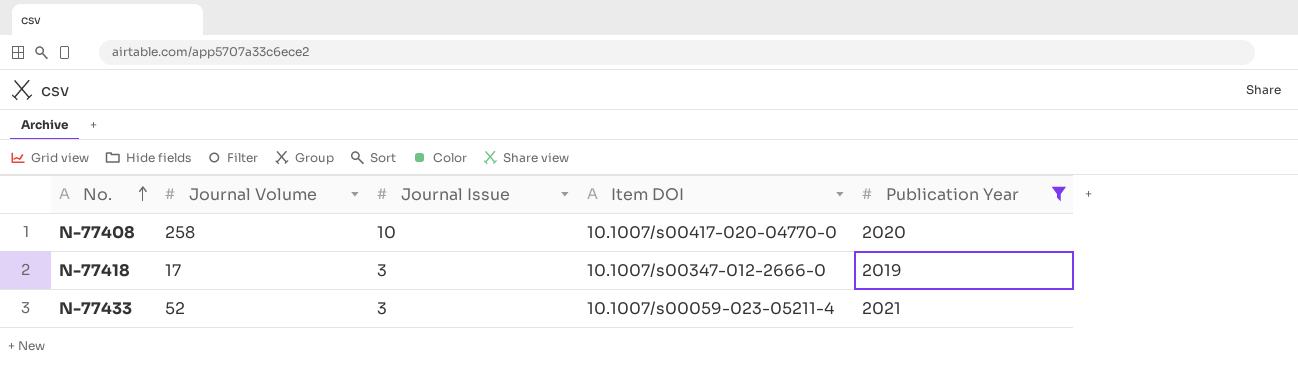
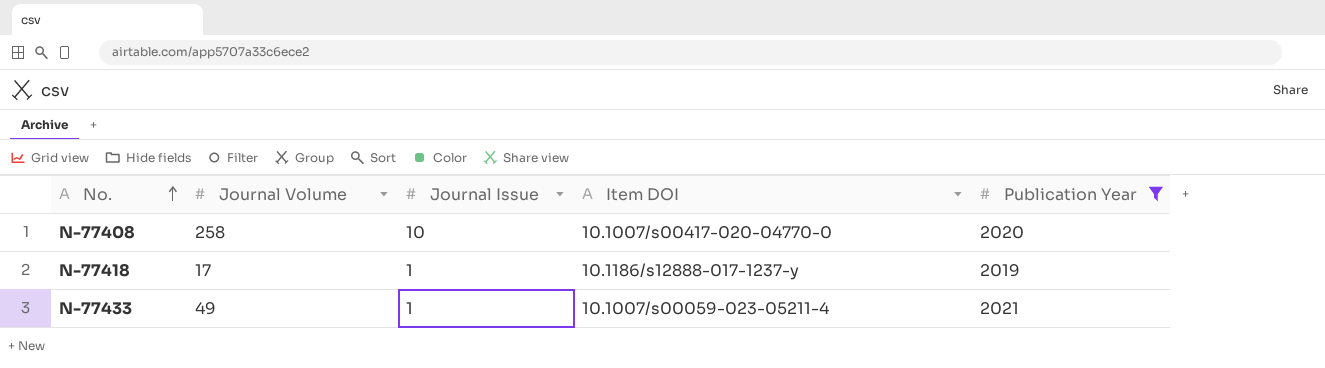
N-77418 | Journal Issue: 3 -> 1
N-77418 | Item DOI: 10.1007/s00347-012-2666-0 -> 10.1186/s12888-017-1237-y
N-77433 | Journal Volume: 52 -> 49
N-77433 | Journal Issue: 3 -> 1

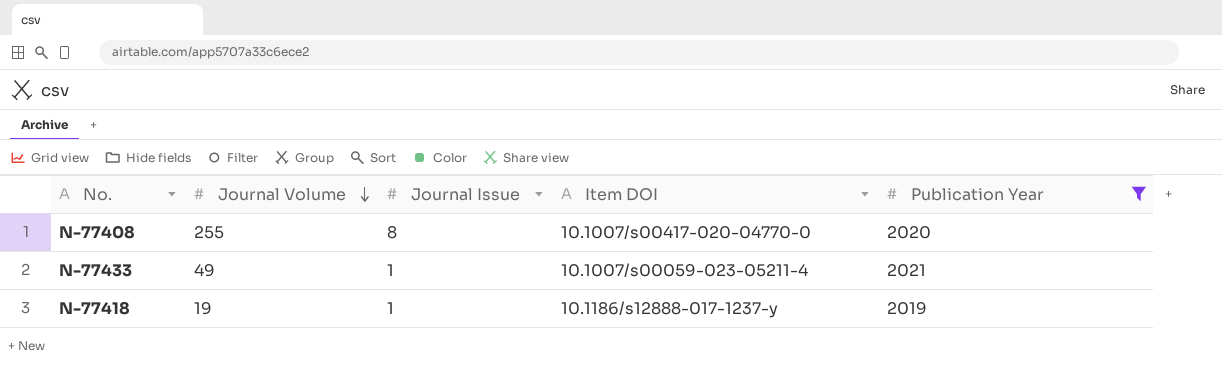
row order: No. ascending -> Journal Volume descending
N-77408 | Journal Volume: 258 -> 255
N-77408 | Journal Issue: 10 -> 8
N-77418 | Journal Volume: 17 -> 19

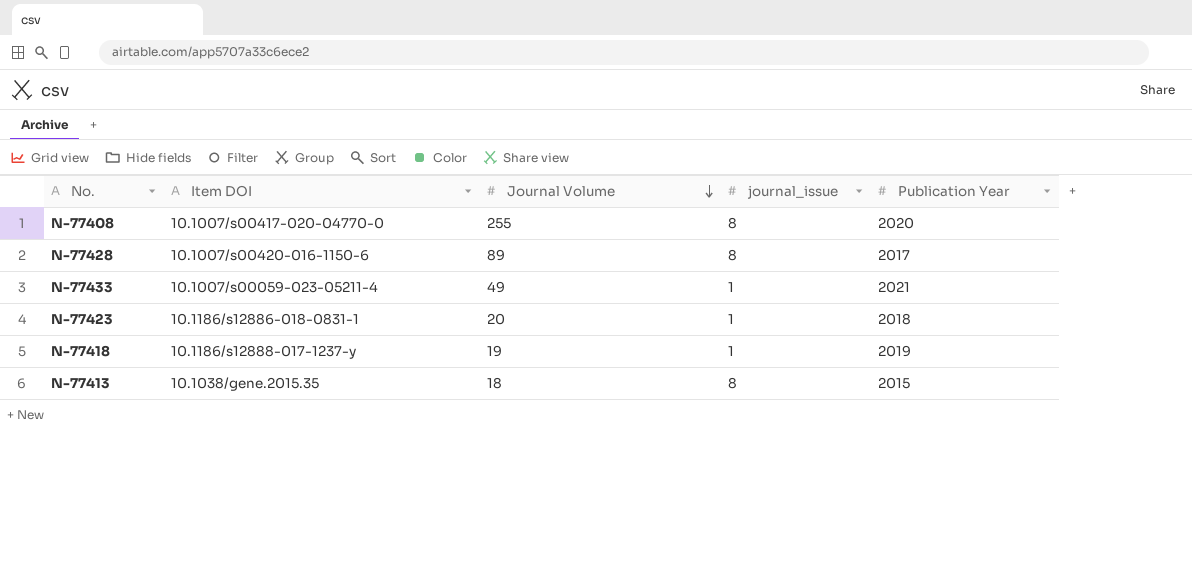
filter: Publication Year >= 2019 -> none
column Item DOI | position: 4 -> 2
column name: Journal Issue -> journal_issue

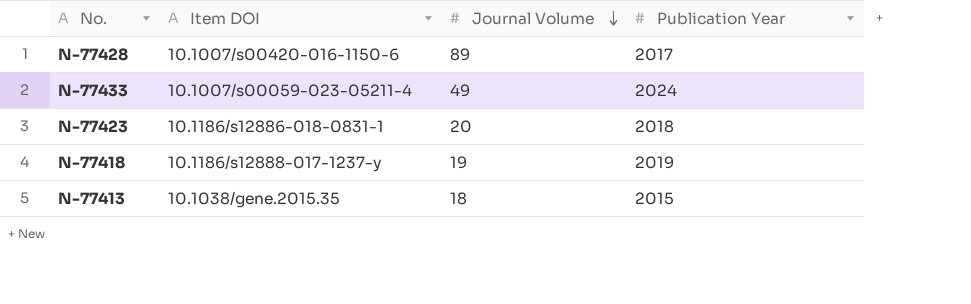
column journal_issue | position: 4 -> none
row N-77408: 10.1007/s00417-020-04770-0 | 255 | 8 | 2020 -> none
N-77433 | Publication Year: 2021 -> 2024

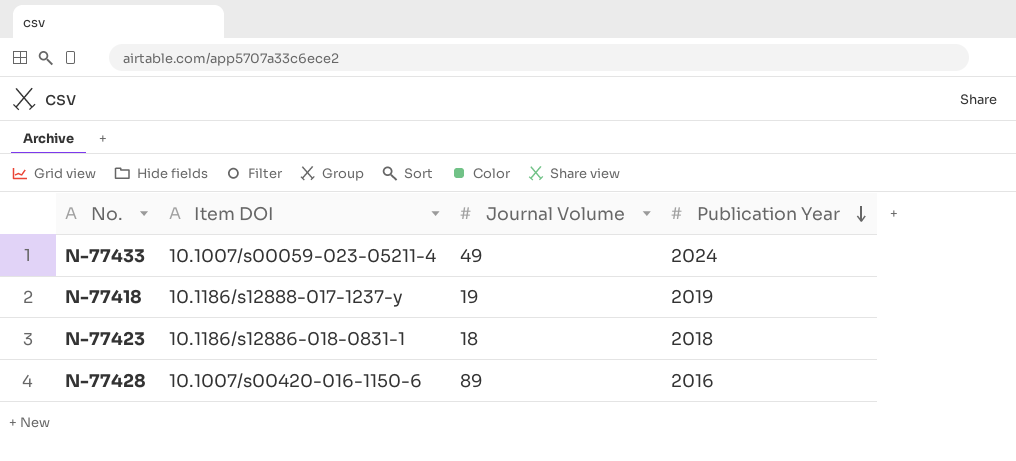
row order: Journal Volume descending -> Publication Year descending
row N-77413: 10.1038/gene.2015.35 | 18 | 2015 -> none
N-77423 | Journal Volume: 20 -> 18
N-77428 | Publication Year: 2017 -> 2016

